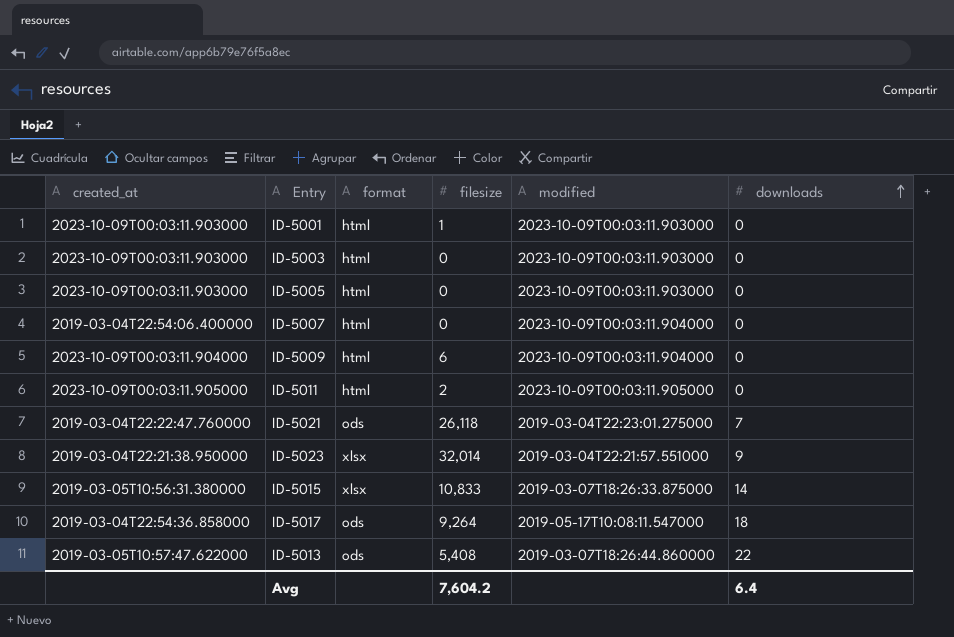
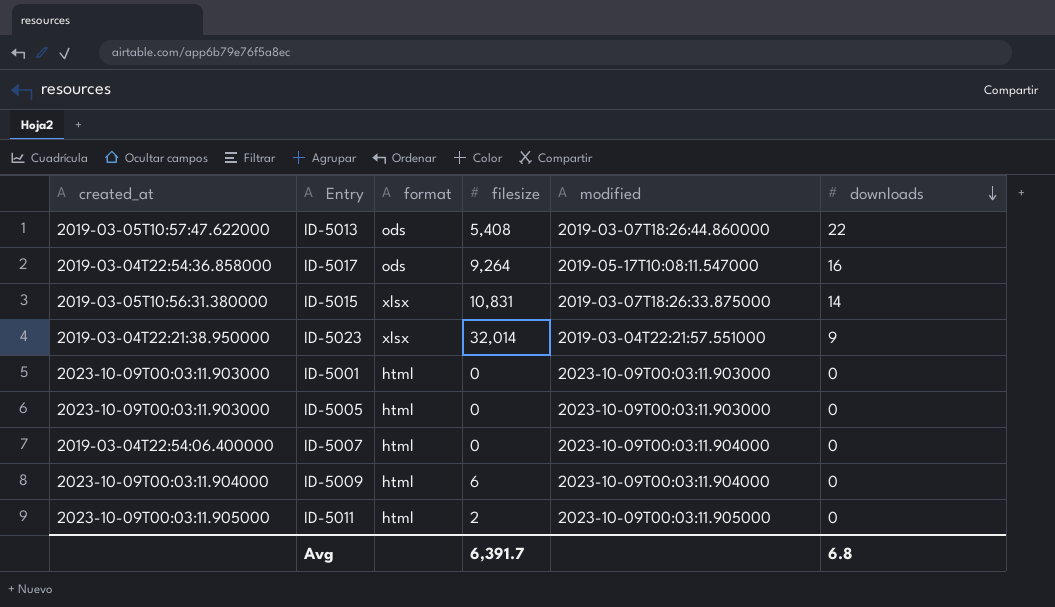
row order: downloads ascending -> downloads descending
row ID-5003: 2023-10-09T00:03:11.903000 | html | 0 | 2023-10-09T00:03:11.903000 | 0 -> none
row ID-5021: 2019-03-04T22:22:47.760000 | ods | 26,118 | 2019-03-04T22:23:01.275000 | 7 -> none
ID-5017 | downloads: 18 -> 16
ID-5015 | filesize: 10,833 -> 10,831
ID-5001 | filesize: 1 -> 0
Avg | filesize: 7,604.2 -> 6,391.7
Avg | downloads: 6.4 -> 6.8

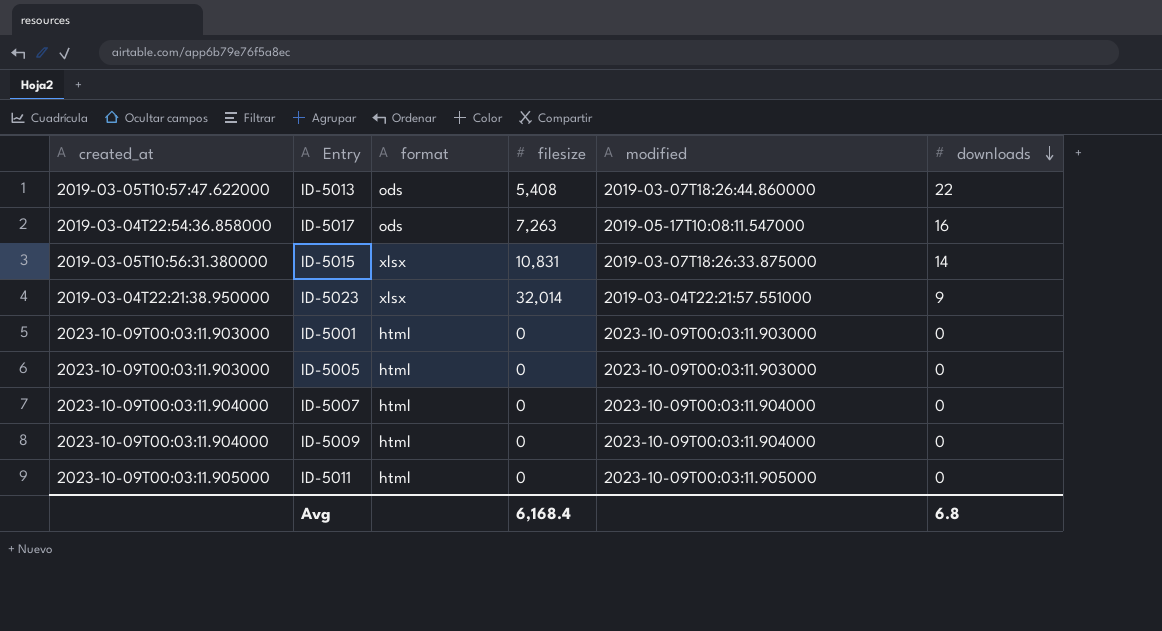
ID-5017 | filesize: 9,264 -> 7,263
ID-5007 | created_at: 2019-03-04T22:54:06.400000 -> 2023-10-09T00:03:11.904000
ID-5009 | filesize: 6 -> 0
ID-5011 | filesize: 2 -> 0
Avg | filesize: 6,391.7 -> 6,168.4

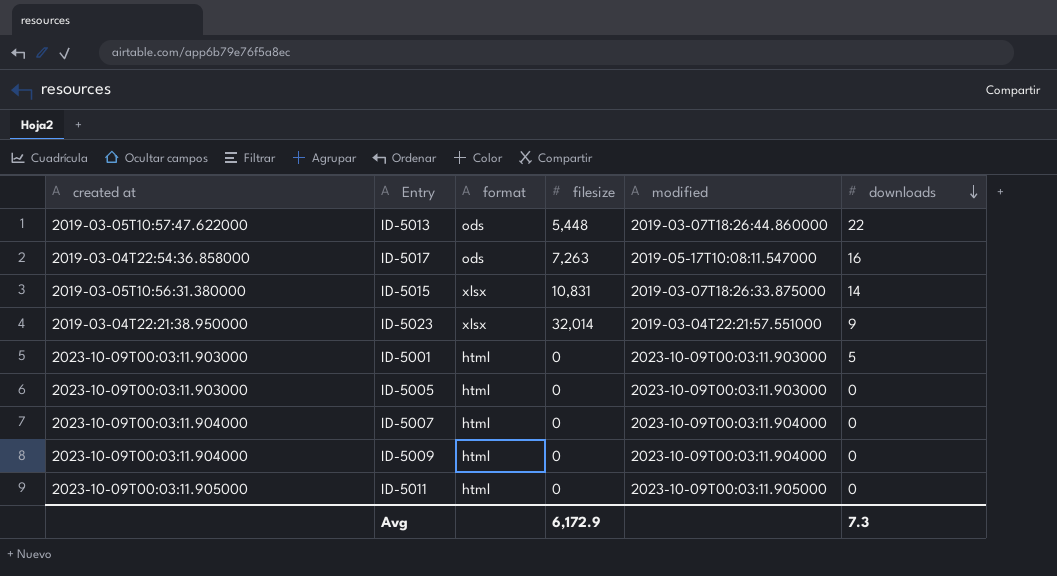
column name: created_at -> created at
ID-5013 | filesize: 5,408 -> 5,448
ID-5001 | downloads: 0 -> 5
Avg | filesize: 6,168.4 -> 6,172.9
Avg | downloads: 6.8 -> 7.3

